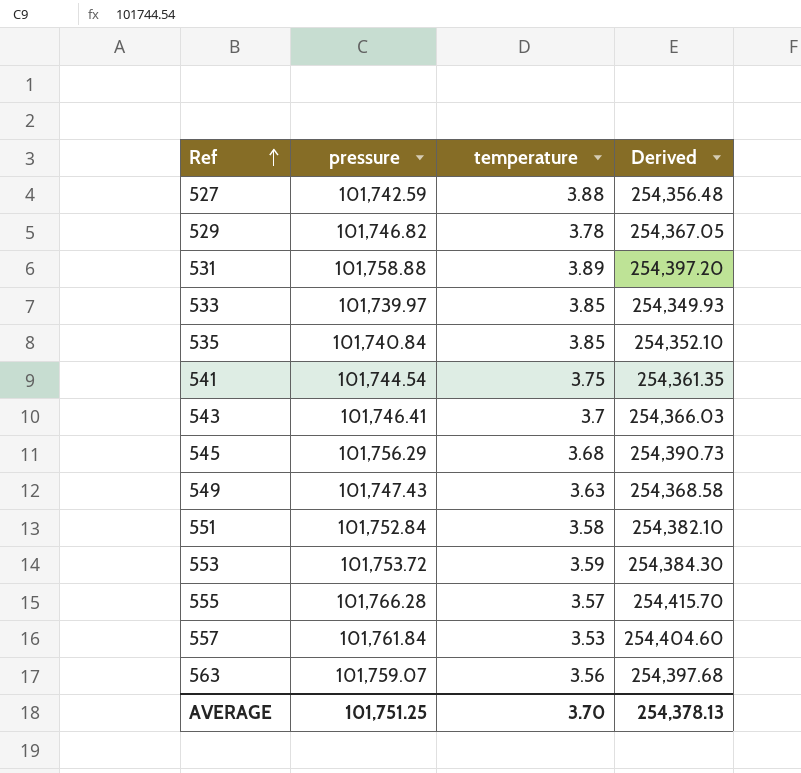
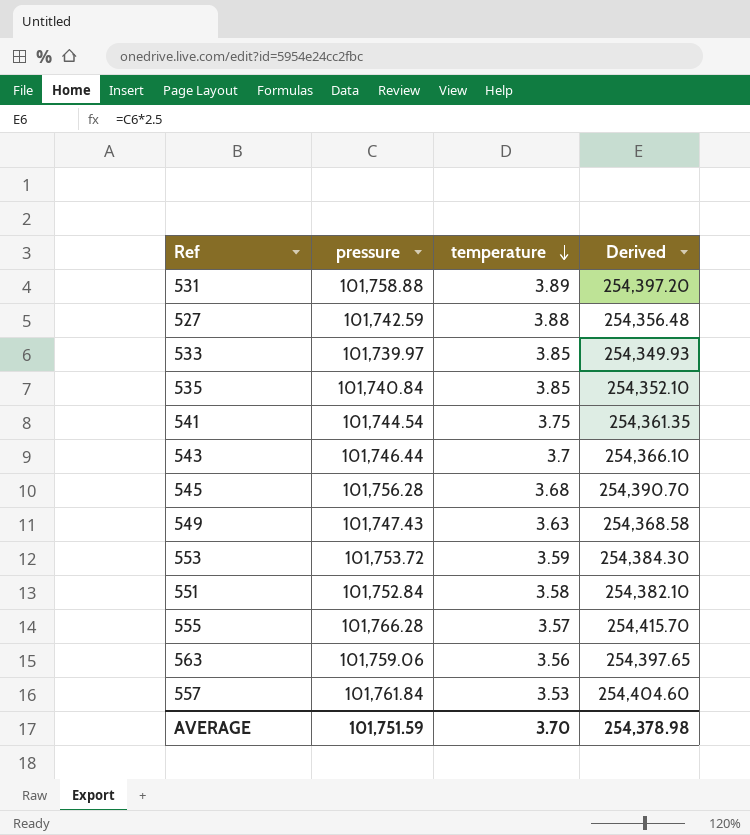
row order: Ref ascending -> temperature descending
row 529: 101,746.82 | 3.78 | 254,367.05 -> none
543 | pressure: 101,746.41 -> 101,746.44
543 | Derived: 254,366.03 -> 254,366.10
545 | pressure: 101,756.29 -> 101,756.28
545 | Derived: 254,390.73 -> 254,390.70
563 | pressure: 101,759.07 -> 101,759.06
563 | Derived: 254,397.68 -> 254,397.65
AVERAGE | pressure: 101,751.25 -> 101,751.59
AVERAGE | Derived: 254,378.13 -> 254,378.98

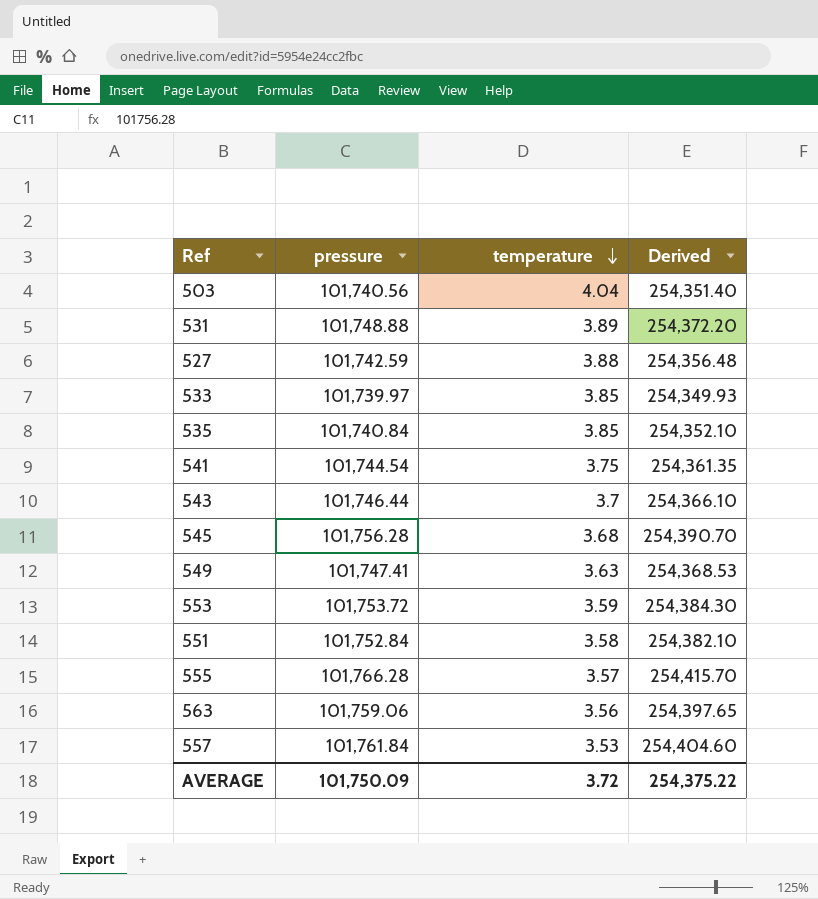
row 503: none -> 101,740.56 | 4.04 | 254,351.40
531 | pressure: 101,758.88 -> 101,748.88
531 | Derived: 254,397.20 -> 254,372.20
549 | pressure: 101,747.43 -> 101,747.41
549 | Derived: 254,368.58 -> 254,368.53
AVERAGE | pressure: 101,751.59 -> 101,750.09
AVERAGE | temperature: 3.70 -> 3.72
AVERAGE | Derived: 254,378.98 -> 254,375.22

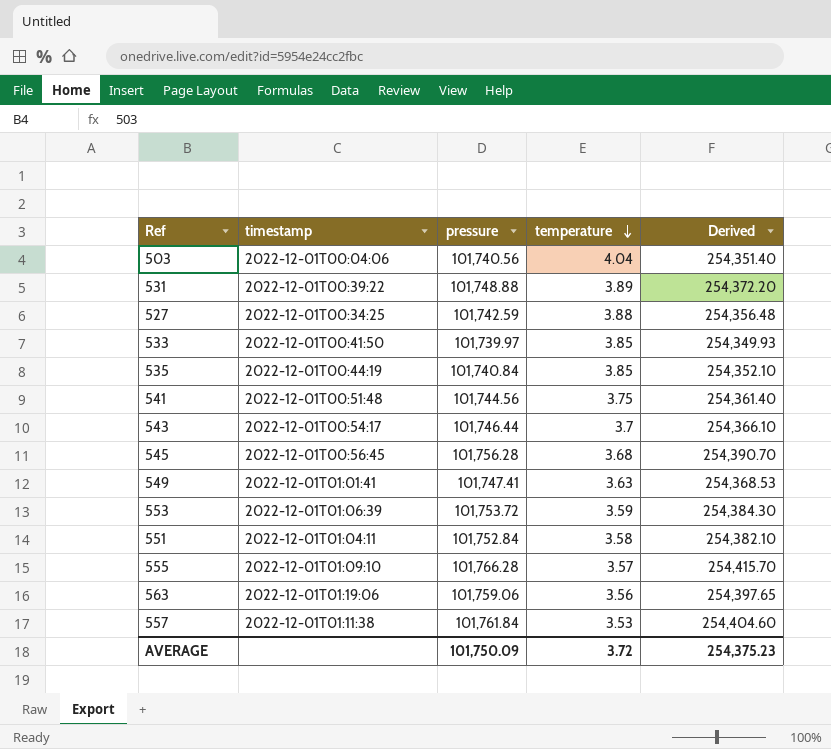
column timestamp | position: none -> 2
541 | pressure: 101,744.54 -> 101,744.56
541 | Derived: 254,361.35 -> 254,361.40
AVERAGE | Derived: 254,375.22 -> 254,375.23

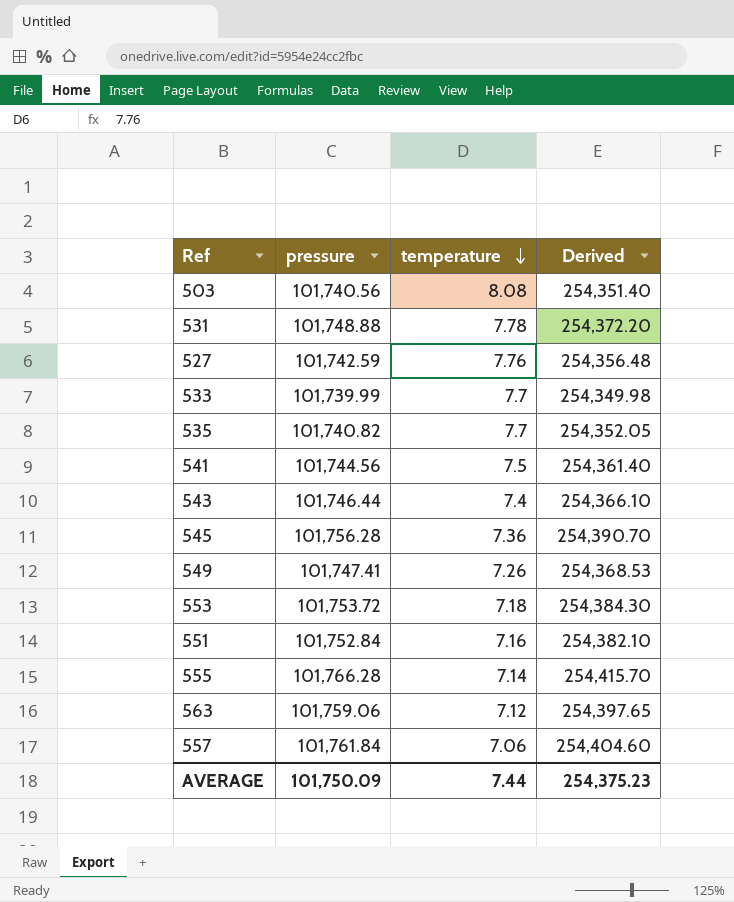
column timestamp | position: 2 -> none
503 | temperature: 4.04 -> 8.08
531 | temperature: 3.89 -> 7.78
527 | temperature: 3.88 -> 7.76
533 | pressure: 101,739.97 -> 101,739.99
533 | temperature: 3.85 -> 7.7
533 | Derived: 254,349.93 -> 254,349.98
535 | pressure: 101,740.84 -> 101,740.82
535 | temperature: 3.85 -> 7.7
535 | Derived: 254,352.10 -> 254,352.05
541 | temperature: 3.75 -> 7.5
543 | temperature: 3.7 -> 7.4
545 | temperature: 3.68 -> 7.36
549 | temperature: 3.63 -> 7.26
553 | temperature: 3.59 -> 7.18
551 | temperature: 3.58 -> 7.16
555 | temperature: 3.57 -> 7.14
563 | temperature: 3.56 -> 7.12
557 | temperature: 3.53 -> 7.06
AVERAGE | temperature: 3.72 -> 7.44

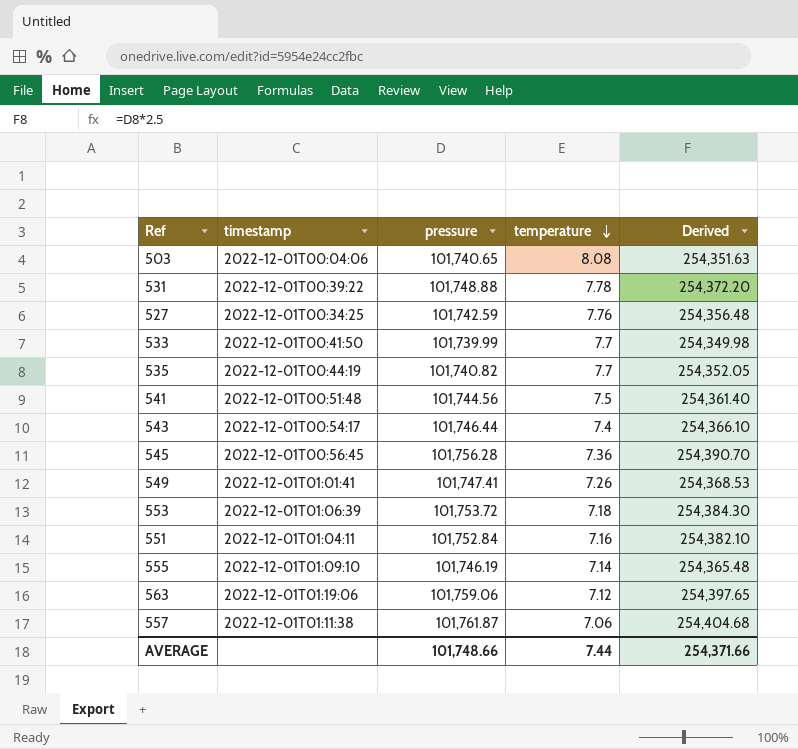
column timestamp | position: none -> 2
503 | pressure: 101,740.56 -> 101,740.65
503 | Derived: 254,351.40 -> 254,351.63
555 | pressure: 101,766.28 -> 101,746.19
555 | Derived: 254,415.70 -> 254,365.48
557 | pressure: 101,761.84 -> 101,761.87
557 | Derived: 254,404.60 -> 254,404.68
AVERAGE | pressure: 101,750.09 -> 101,748.66
AVERAGE | Derived: 254,375.23 -> 254,371.66

